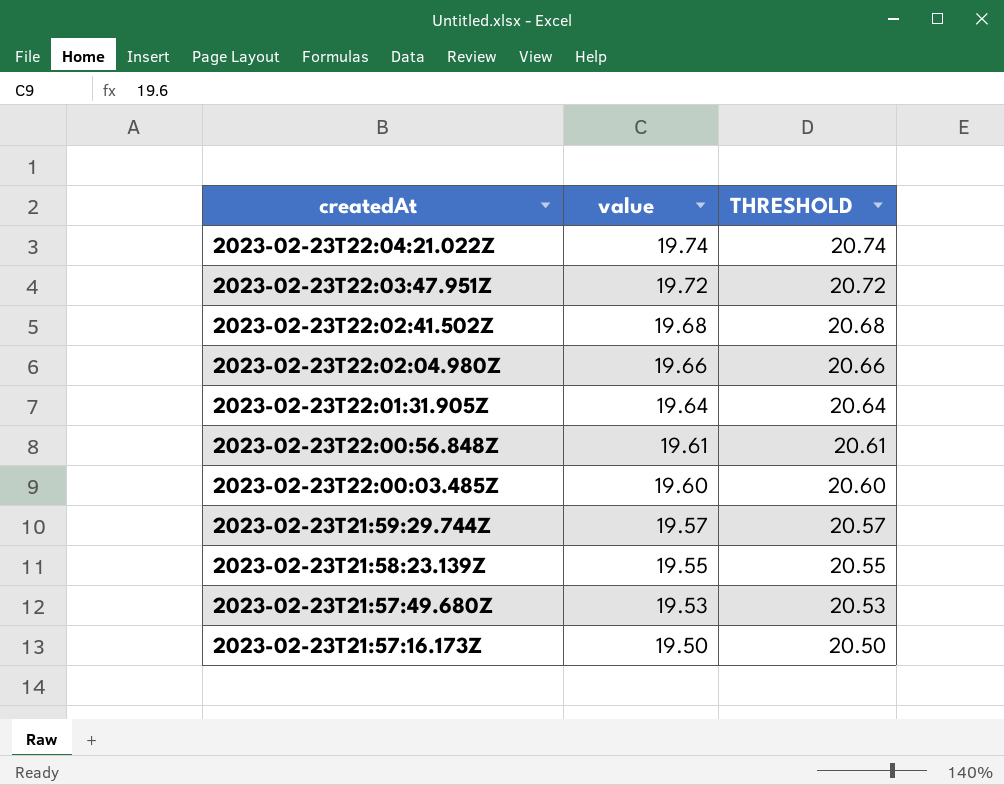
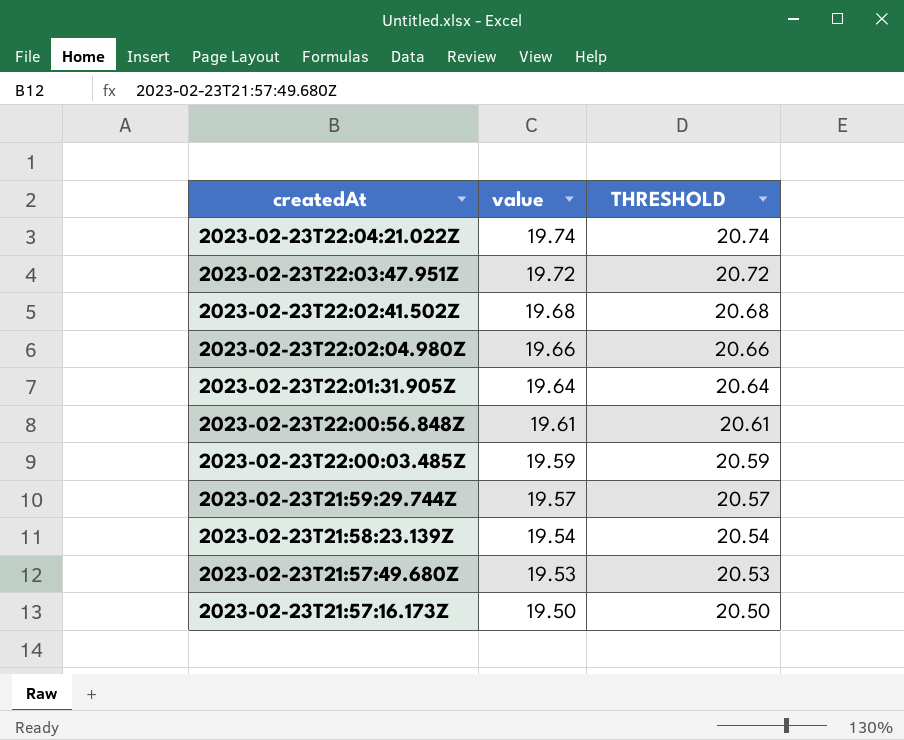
2023-02-23T22:00:03.485Z | value: 19.60 -> 19.59
2023-02-23T22:00:03.485Z | THRESHOLD: 20.60 -> 20.59
2023-02-23T21:58:23.139Z | value: 19.55 -> 19.54
2023-02-23T21:58:23.139Z | THRESHOLD: 20.55 -> 20.54

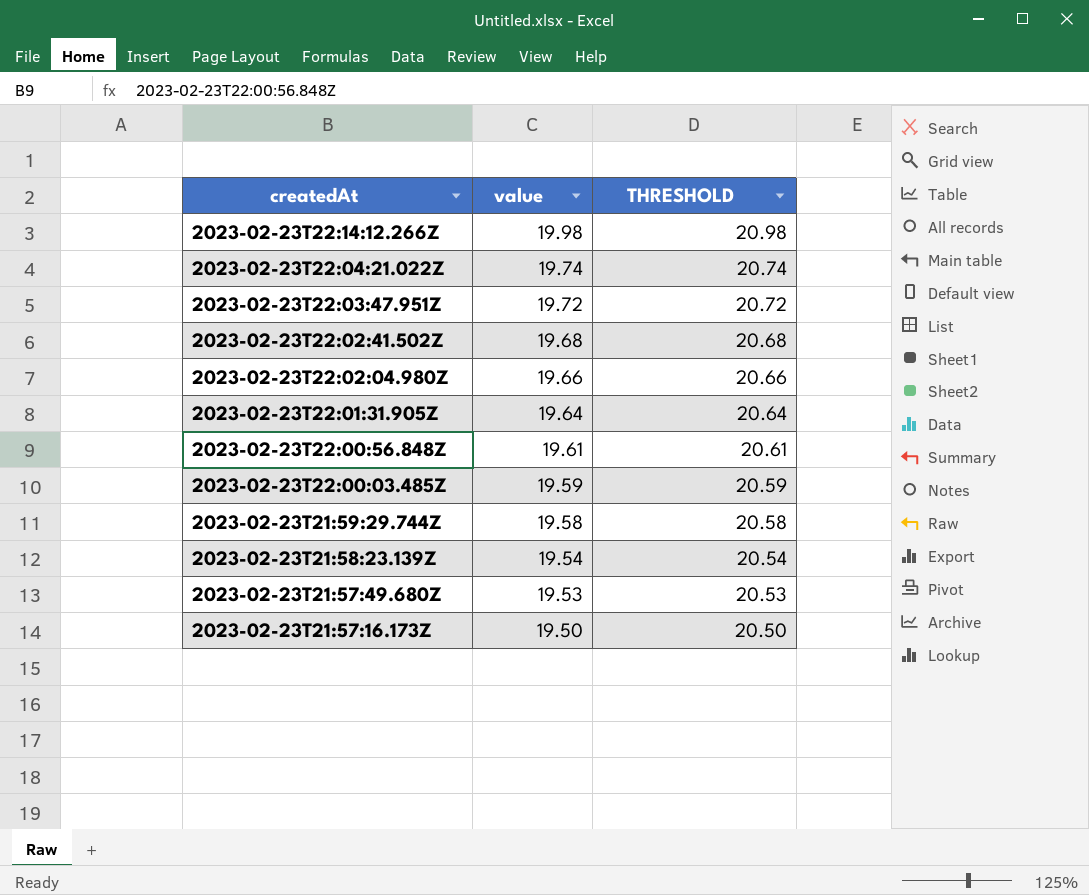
row 2023-02-23T22:14:12.266Z: none -> 19.98 | 20.98
2023-02-23T21:59:29.744Z | value: 19.57 -> 19.58
2023-02-23T21:59:29.744Z | THRESHOLD: 20.57 -> 20.58

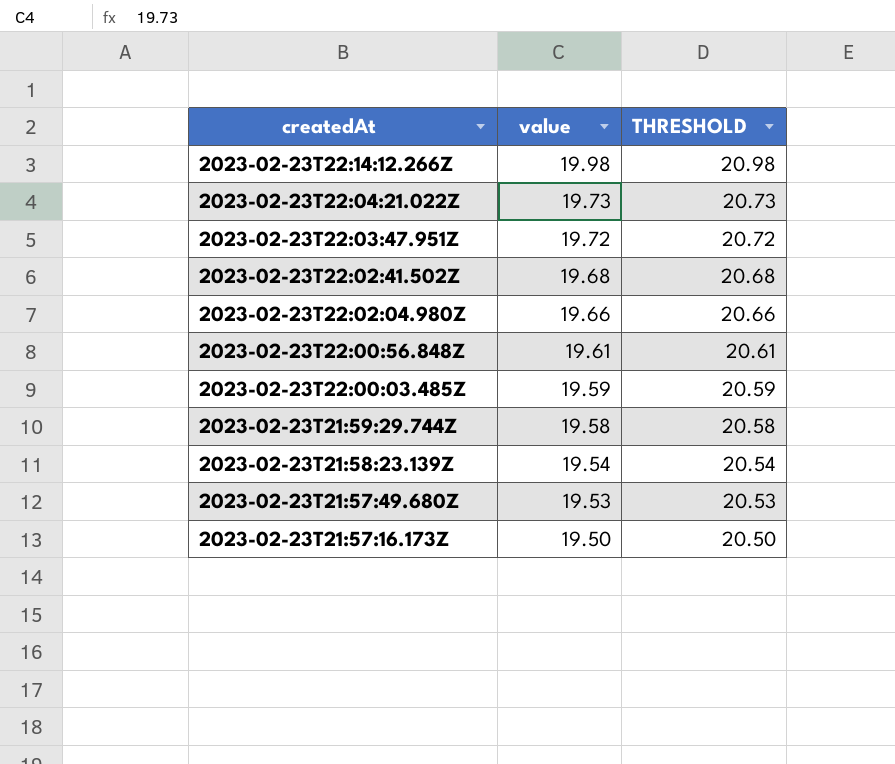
row 2023-02-23T22:01:31.905Z: 19.64 | 20.64 -> none
2023-02-23T22:04:21.022Z | value: 19.74 -> 19.73
2023-02-23T22:04:21.022Z | THRESHOLD: 20.74 -> 20.73

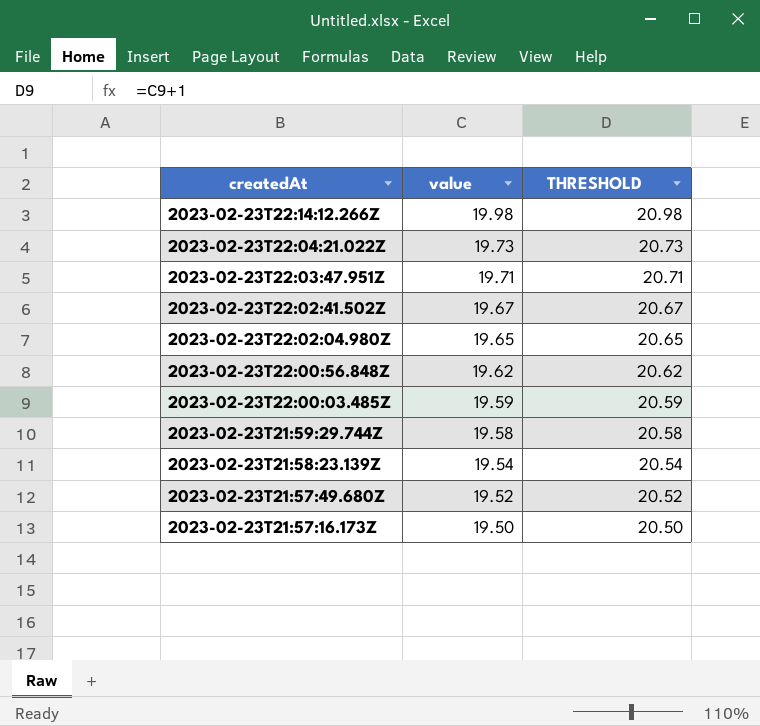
2023-02-23T22:03:47.951Z | value: 19.72 -> 19.71
2023-02-23T22:03:47.951Z | THRESHOLD: 20.72 -> 20.71
2023-02-23T22:02:41.502Z | value: 19.68 -> 19.67
2023-02-23T22:02:41.502Z | THRESHOLD: 20.68 -> 20.67
2023-02-23T22:02:04.980Z | value: 19.66 -> 19.65
2023-02-23T22:02:04.980Z | THRESHOLD: 20.66 -> 20.65
2023-02-23T22:00:56.848Z | value: 19.61 -> 19.62
2023-02-23T22:00:56.848Z | THRESHOLD: 20.61 -> 20.62
2023-02-23T21:57:49.680Z | value: 19.53 -> 19.52
2023-02-23T21:57:49.680Z | THRESHOLD: 20.53 -> 20.52

